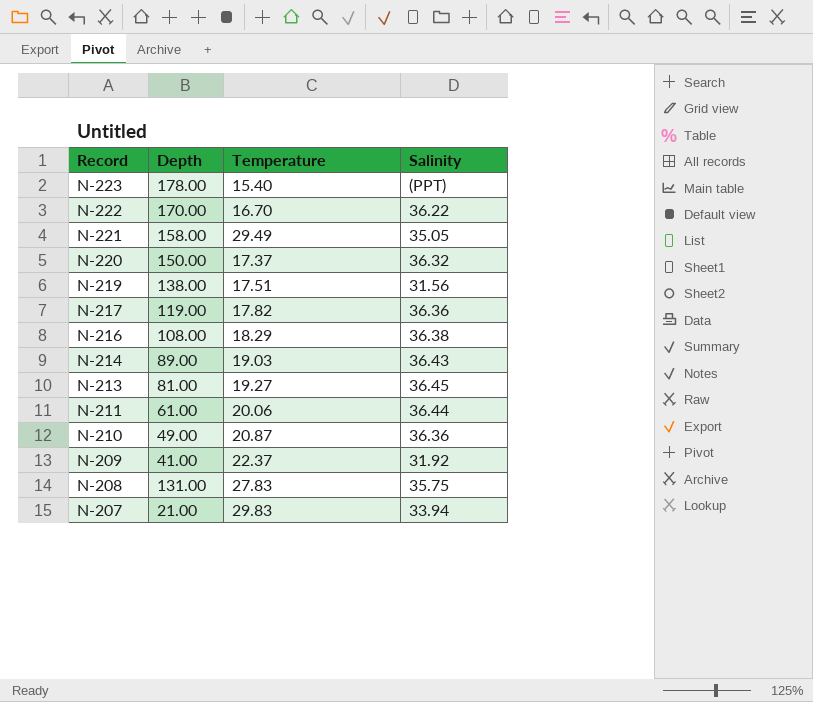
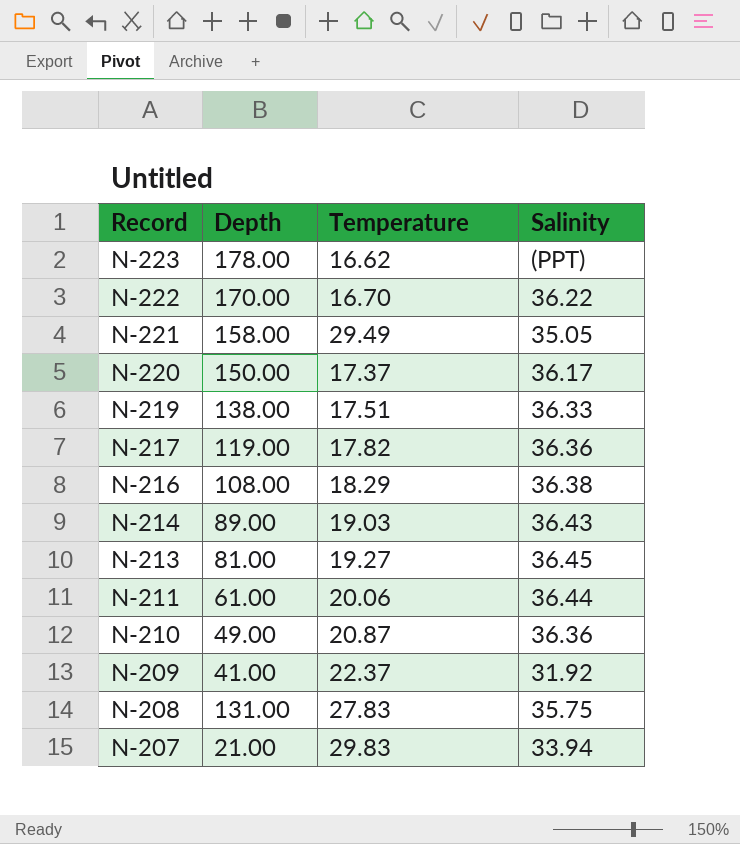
N-223 | Temperature: 15.40 -> 16.62
N-220 | Salinity: 36.32 -> 36.17
N-219 | Salinity: 31.56 -> 36.33

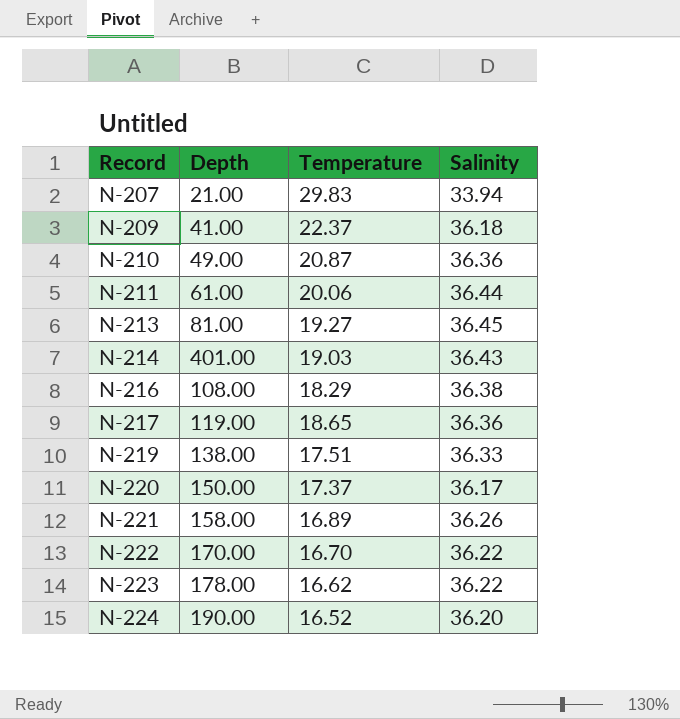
row order: Record descending -> Record ascending
row N-208: 131.00 | 27.83 | 35.75 -> none
N-209 | Salinity: 31.92 -> 36.18
N-214 | Depth: 89.00 -> 401.00
N-217 | Temperature: 17.82 -> 18.65
N-221 | Temperature: 29.49 -> 16.89
N-221 | Salinity: 35.05 -> 36.26
N-223 | Salinity: (PPT) -> 36.22
row N-224: none -> 190.00 | 16.52 | 36.20

